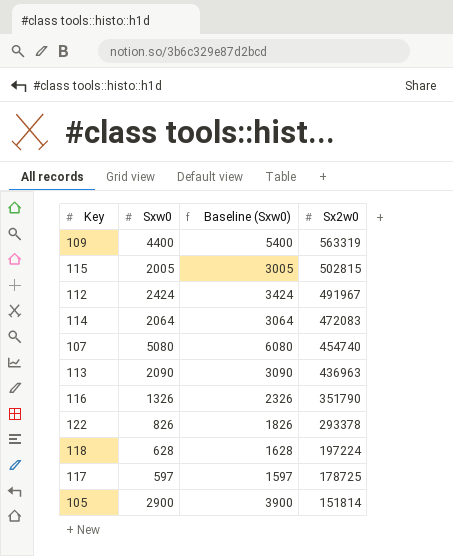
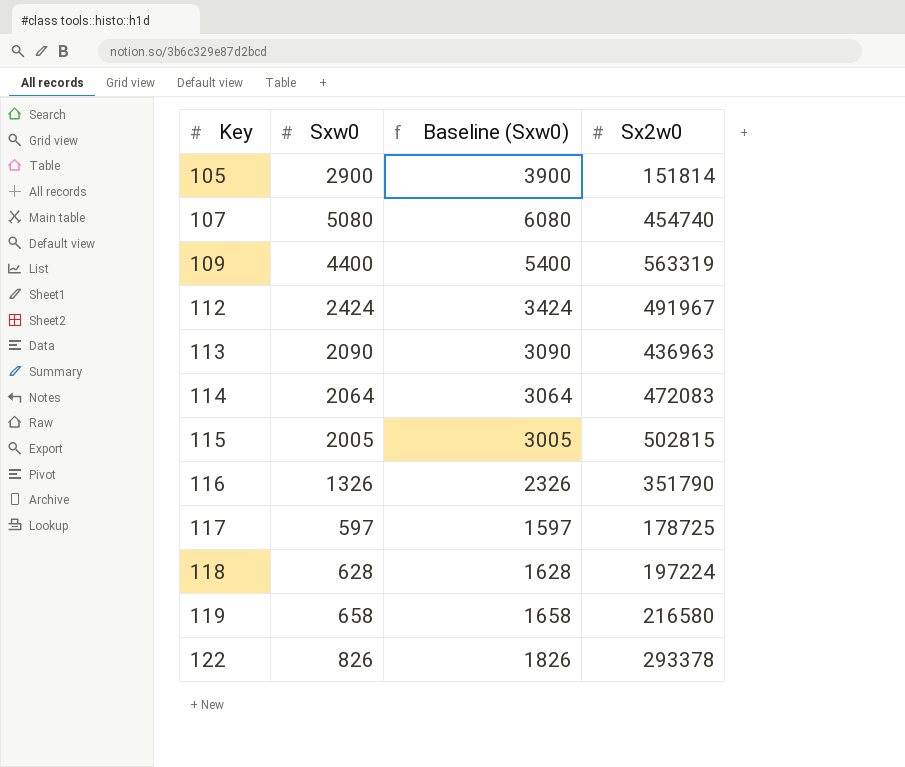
row order: Sx2w0 descending -> Key ascending
row 119: none -> 658 | 1658 | 216580

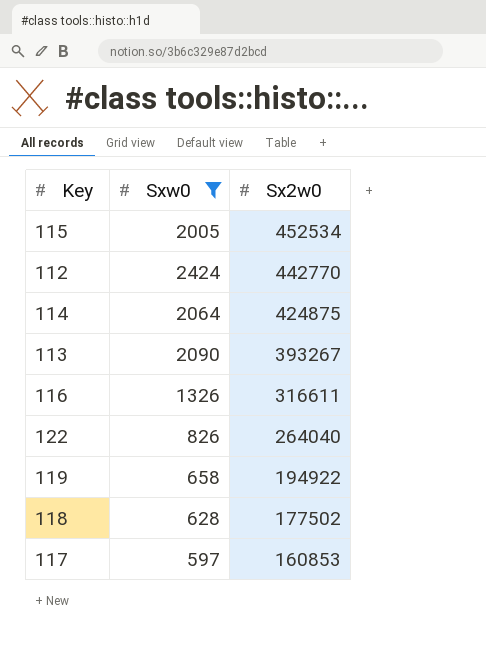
filter: none -> Sxw0 <= 2424
row order: Key ascending -> Sx2w0 descending
column Baseline (Sxw0) | formula: [Sxw0] + 1000 -> none
115 | Sx2w0: 502815 -> 452534
112 | Sx2w0: 491967 -> 442770
114 | Sx2w0: 472083 -> 424875
113 | Sx2w0: 436963 -> 393267
116 | Sx2w0: 351790 -> 316611
122 | Sx2w0: 293378 -> 264040
119 | Sx2w0: 216580 -> 194922
118 | Sx2w0: 197224 -> 177502
117 | Sx2w0: 178725 -> 160853

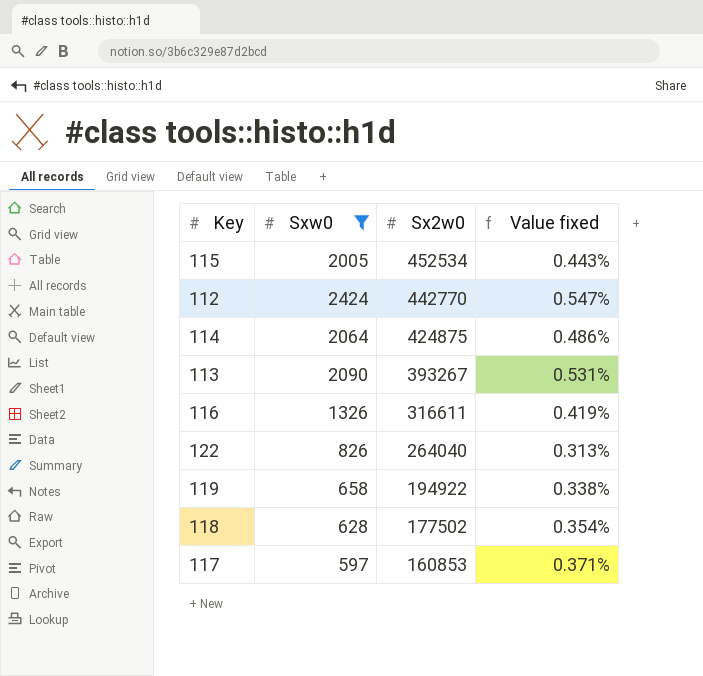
column Value fixed | formula: none -> [Sxw0] / [Sx2w0]

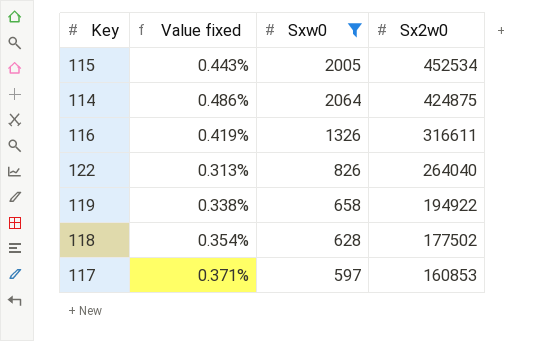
column Value fixed | position: 4 -> 2
row 112: 2424 | 442770 | 0.547% -> none
row 113: 2090 | 393267 | 0.531% -> none

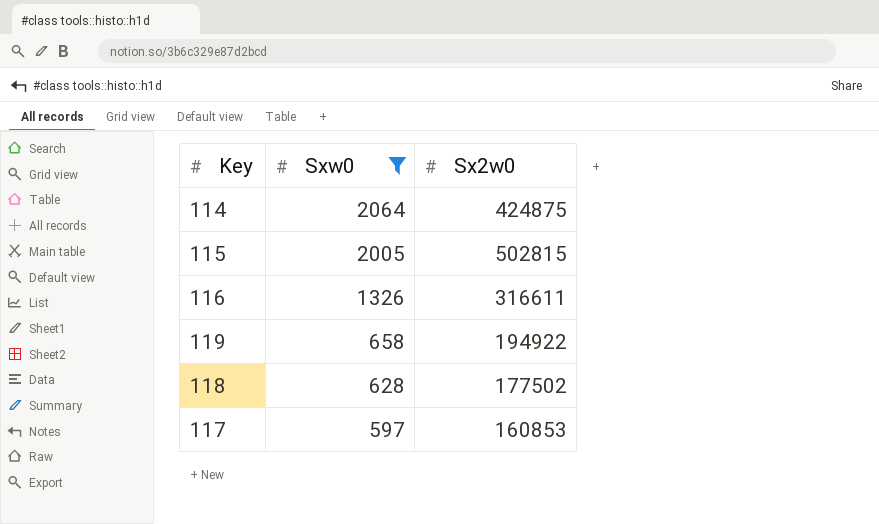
row order: Sx2w0 descending -> Sxw0 descending
column Value fixed | formula: [Sxw0] / [Sx2w0] -> none
row 122: 0.313% | 826 | 264040 -> none
115 | Sx2w0: 452534 -> 502815

